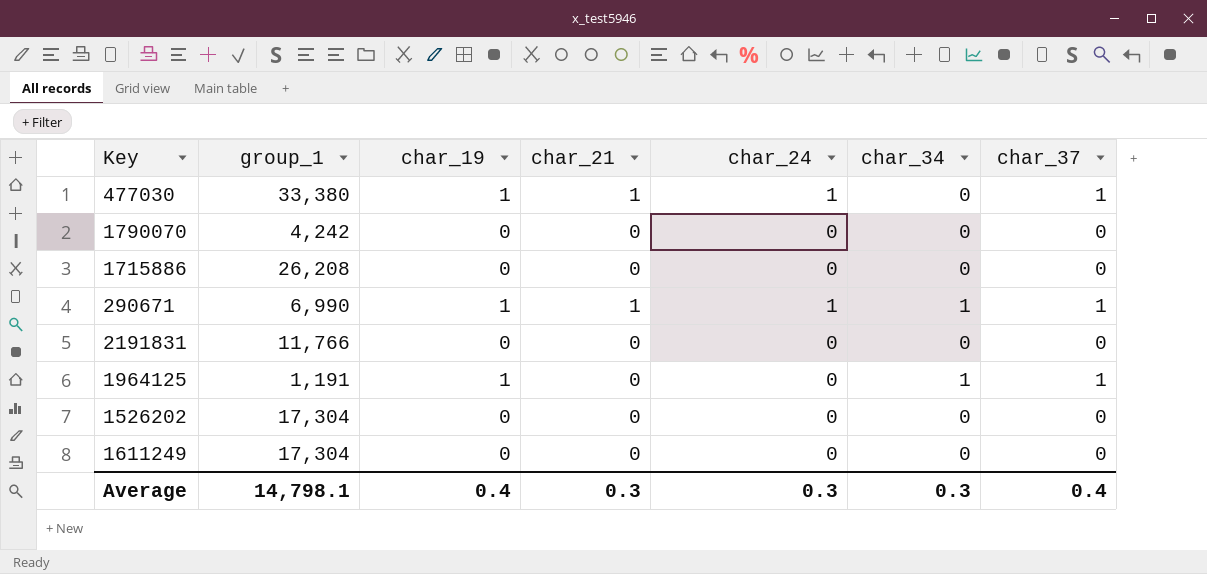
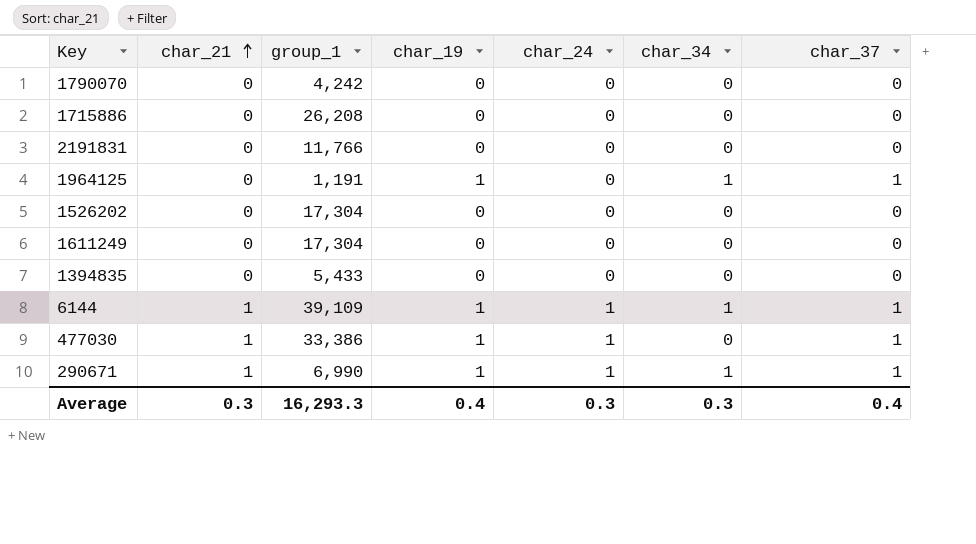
row order: none -> char_21 ascending
column char_21 | position: 4 -> 2
row 1394835: none -> 0 | 5,433 | 0 | 0 | 0 | 0
row 6144: none -> 1 | 39,109 | 1 | 1 | 1 | 1
477030 | group_1: 33,380 -> 33,386
Average | group_1: 14,798.1 -> 16,293.3

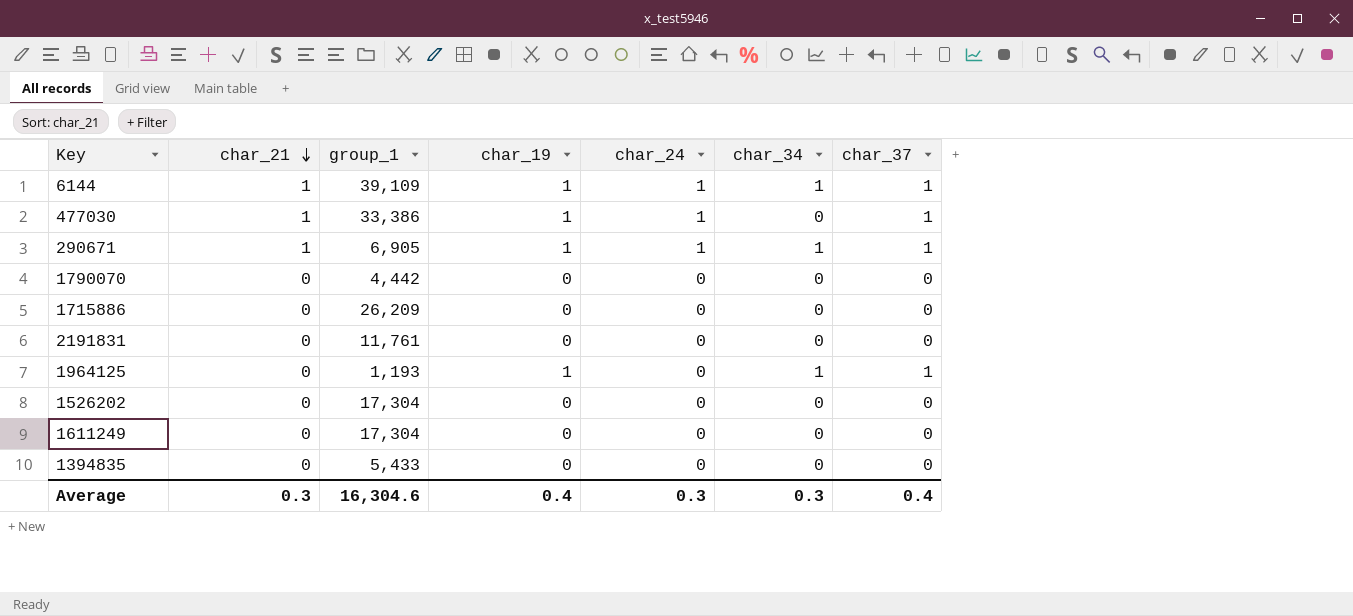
row order: char_21 ascending -> char_21 descending
290671 | group_1: 6,990 -> 6,905
1790070 | group_1: 4,242 -> 4,442
1715886 | group_1: 26,208 -> 26,209
2191831 | group_1: 11,766 -> 11,761
1964125 | group_1: 1,191 -> 1,193
Average | group_1: 16,293.3 -> 16,304.6

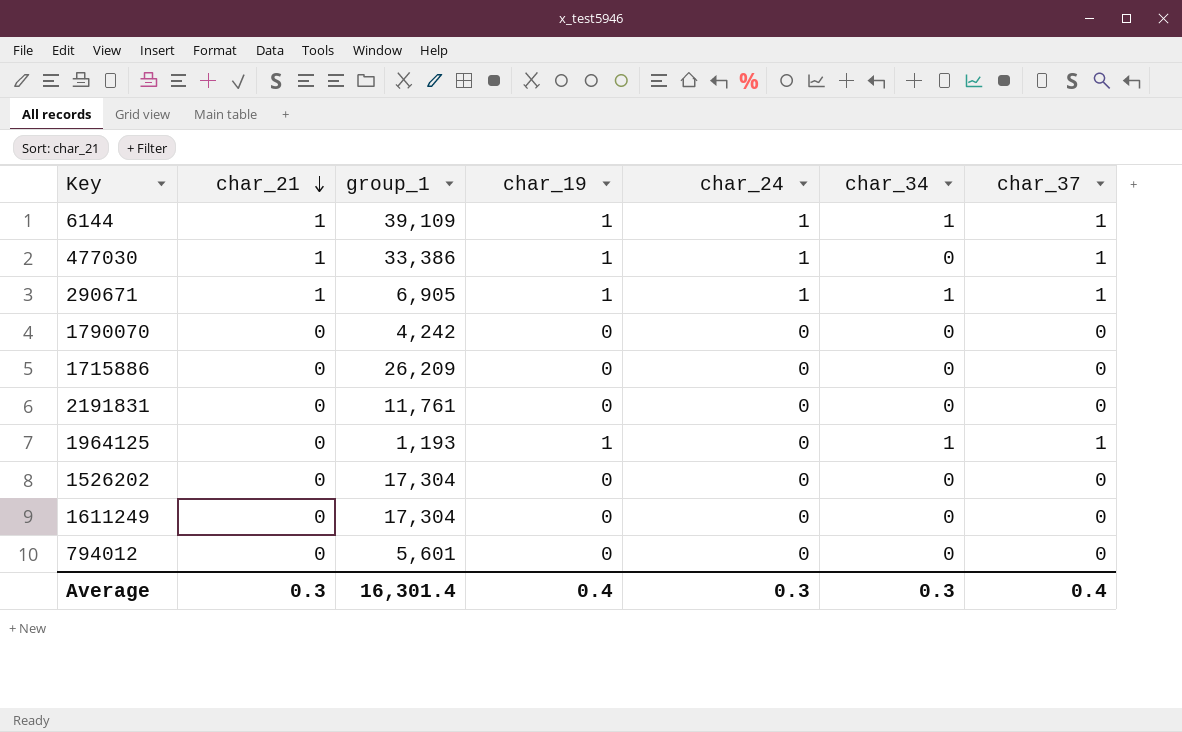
row 1394835: 0 | 5,433 | 0 | 0 | 0 | 0 -> none
1790070 | group_1: 4,442 -> 4,242
row 794012: none -> 0 | 5,601 | 0 | 0 | 0 | 0
Average | group_1: 16,304.6 -> 16,301.4

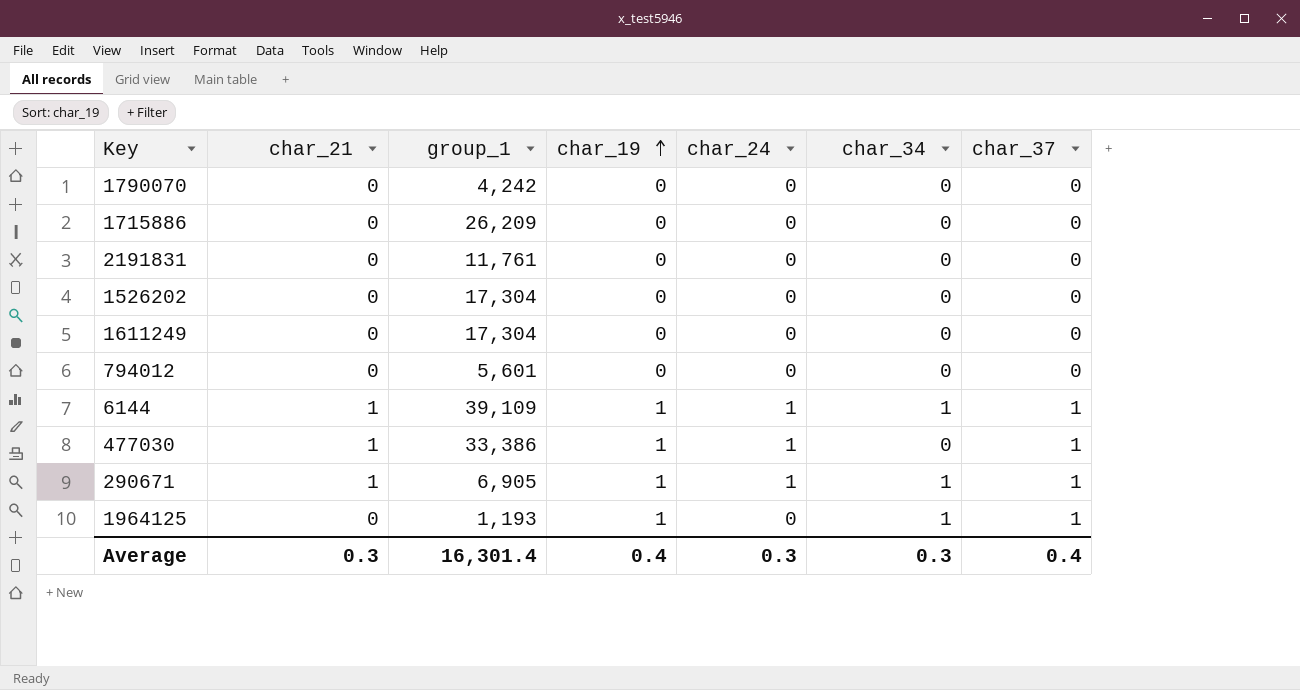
row order: char_21 descending -> char_19 ascending

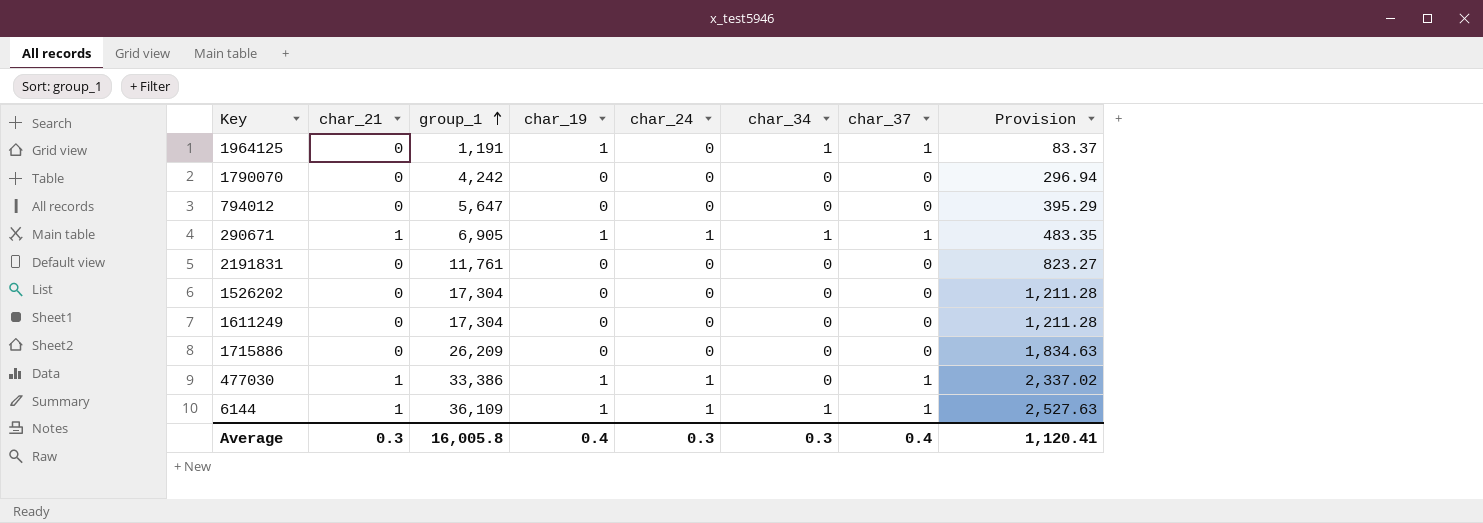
row order: char_19 ascending -> group_1 ascending
column Provision | formula: none -> [group_1] * 0.07
1964125 | group_1: 1,193 -> 1,191
794012 | group_1: 5,601 -> 5,647
6144 | group_1: 39,109 -> 36,109
Average | group_1: 16,301.4 -> 16,005.8

